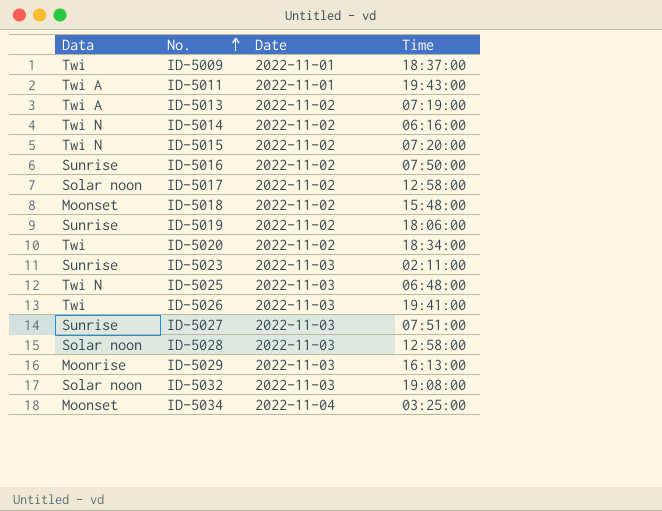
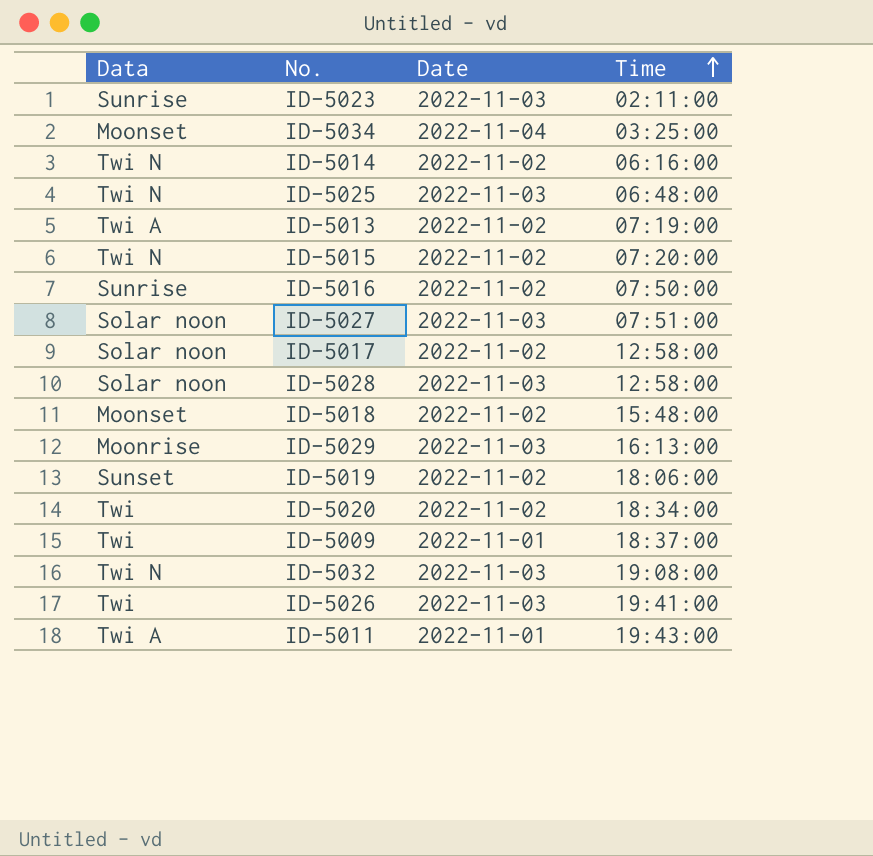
row order: No. ascending -> Time ascending
ID-5027 | Data: Sunrise -> Solar noon
ID-5019 | Data: Sunrise -> Sunset
ID-5032 | Data: Solar noon -> Twi N

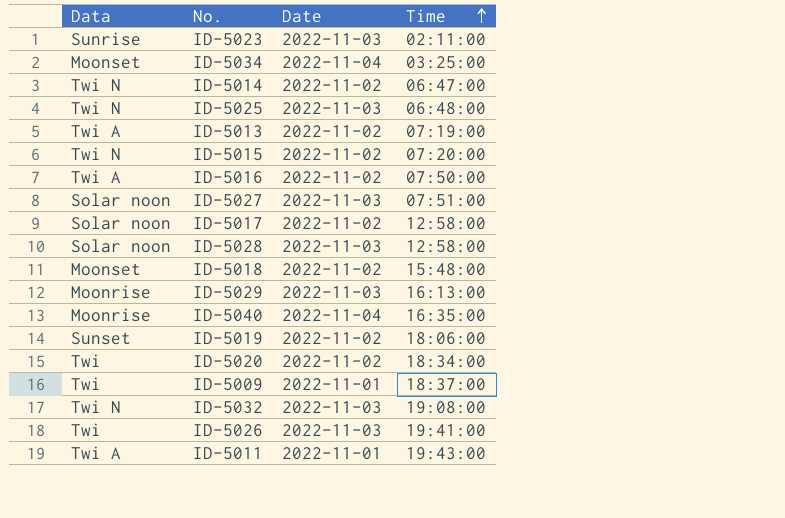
ID-5014 | Time: 06:16:00 -> 06:47:00
ID-5016 | Data: Sunrise -> Twi A
row ID-5040: none -> Moonrise | 2022-11-04 | 16:35:00

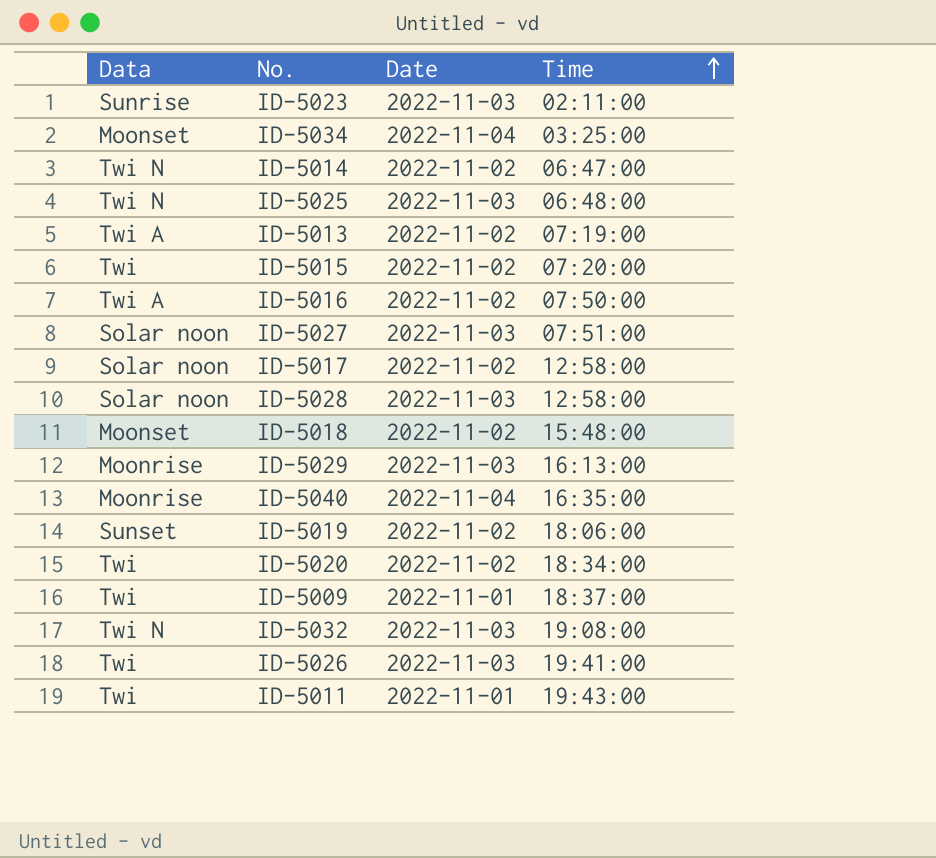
ID-5015 | Data: Twi N -> Twi
ID-5011 | Data: Twi A -> Twi

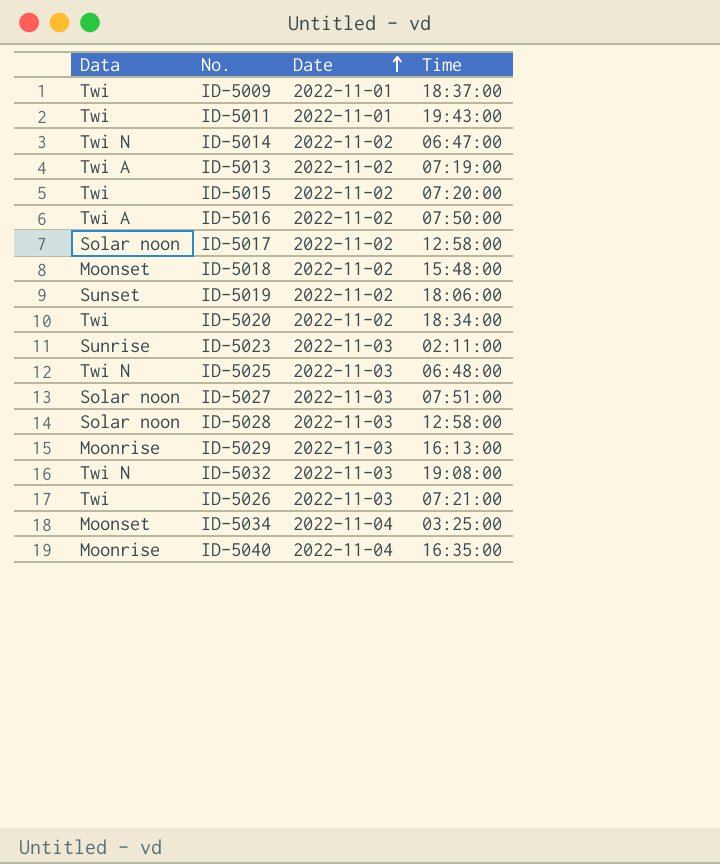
row order: Time ascending -> Date ascending
ID-5026 | Time: 19:41:00 -> 07:21:00

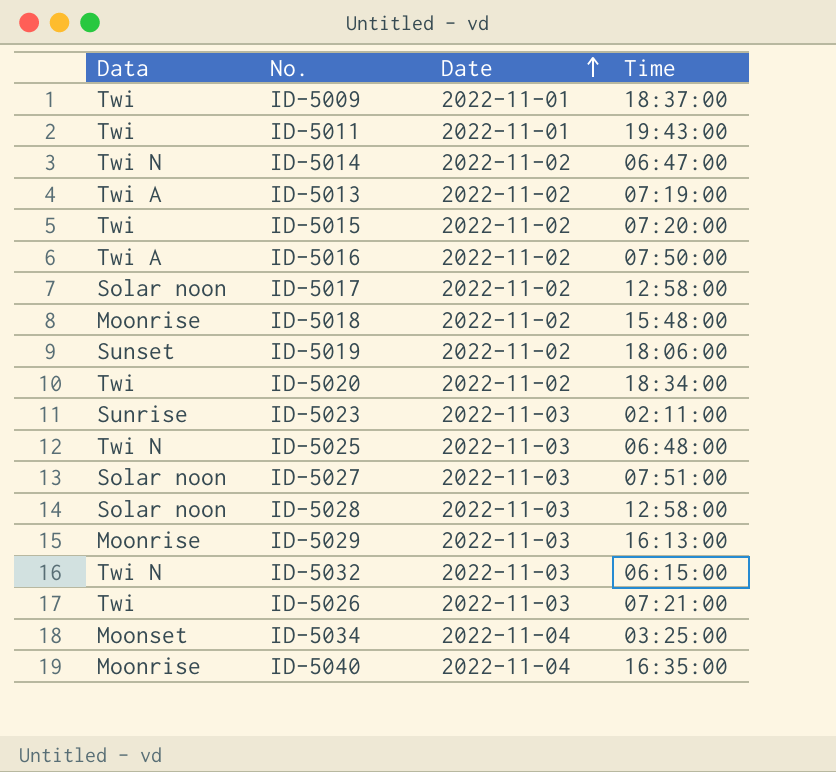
ID-5018 | Data: Moonset -> Moonrise
ID-5032 | Time: 19:08:00 -> 06:15:00

